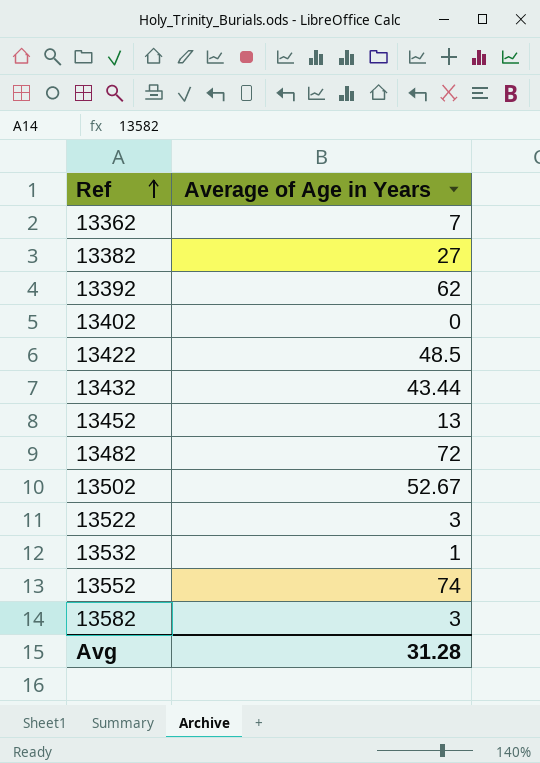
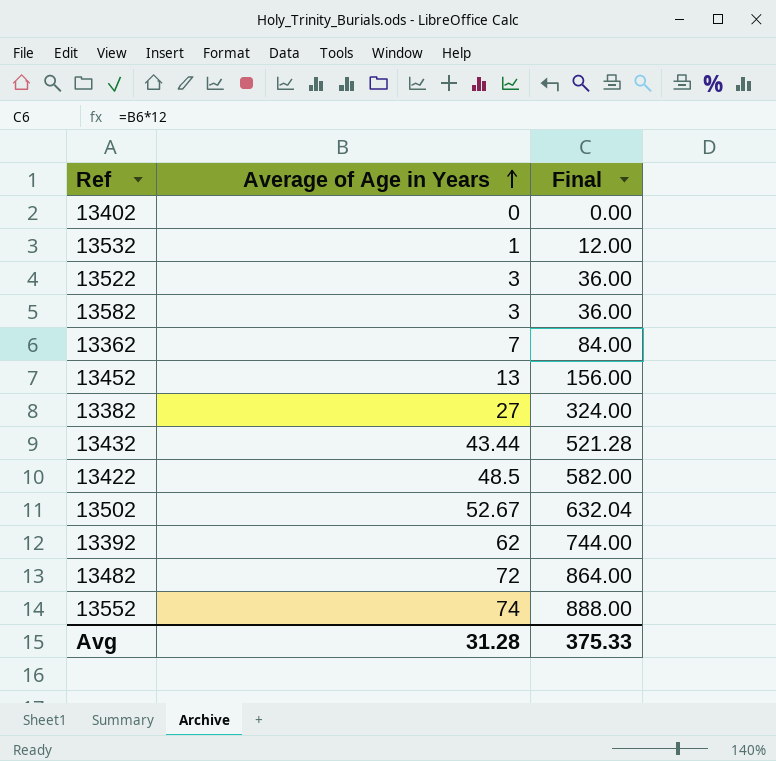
row order: Ref ascending -> Average of Age in Years ascending
column Final | formula: none -> [Average of Age in Years] * 12

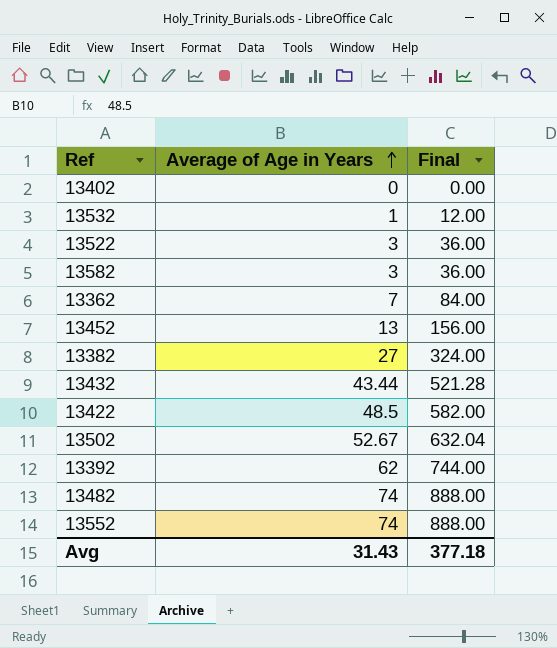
13482 | Average of Age in Years: 72 -> 74
13482 | Final: 864.00 -> 888.00
Avg | Average of Age in Years: 31.28 -> 31.43
Avg | Final: 375.33 -> 377.18

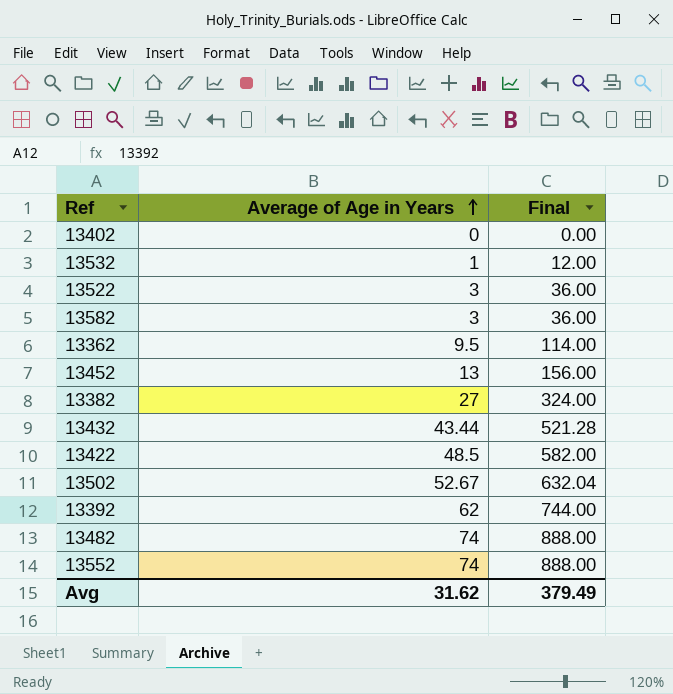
13362 | Average of Age in Years: 7 -> 9.5
13362 | Final: 84.00 -> 114.00
Avg | Average of Age in Years: 31.43 -> 31.62
Avg | Final: 377.18 -> 379.49

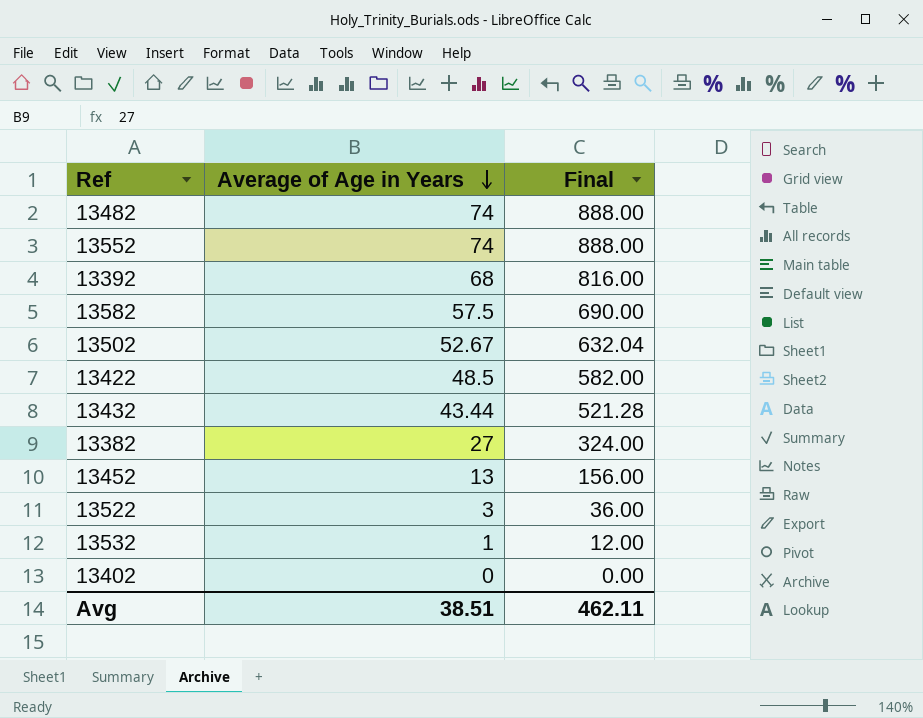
row order: Average of Age in Years ascending -> Average of Age in Years descending
row 13362: 9.5 | 114.00 -> none
13392 | Average of Age in Years: 62 -> 68
13392 | Final: 744.00 -> 816.00
13582 | Average of Age in Years: 3 -> 57.5
13582 | Final: 36.00 -> 690.00
Avg | Average of Age in Years: 31.62 -> 38.51
Avg | Final: 379.49 -> 462.11

